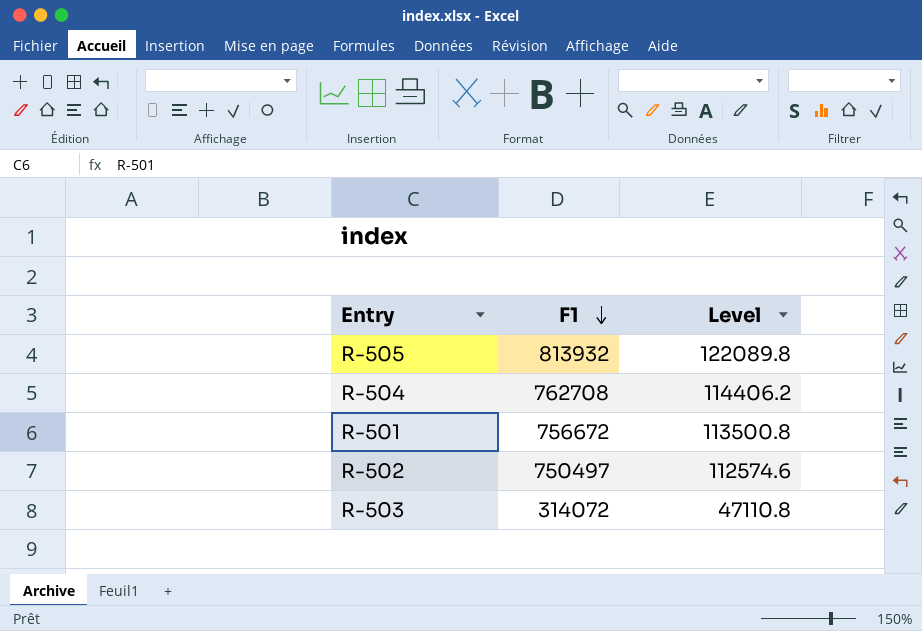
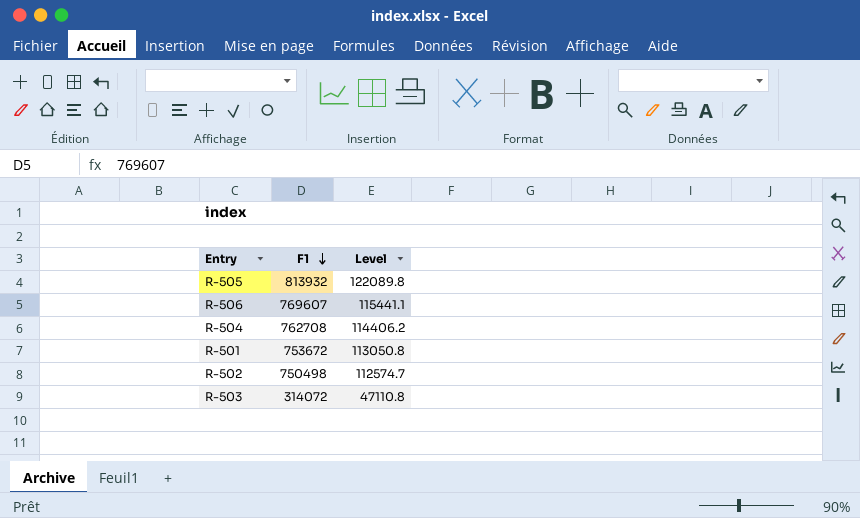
row R-506: none -> 769607 | 115441.1
R-501 | F1: 756672 -> 753672
R-501 | Level: 113500.8 -> 113050.8
R-502 | F1: 750497 -> 750498
R-502 | Level: 112574.6 -> 112574.7

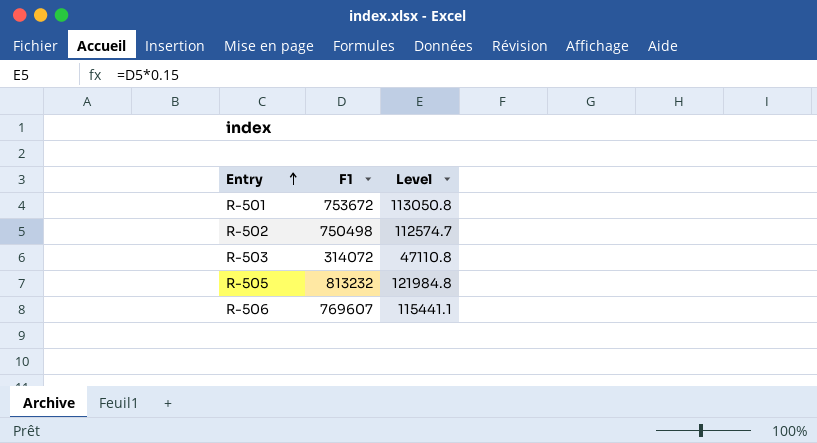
row order: F1 descending -> Entry ascending
row R-504: 762708 | 114406.2 -> none
R-505 | F1: 813932 -> 813232
R-505 | Level: 122089.8 -> 121984.8

